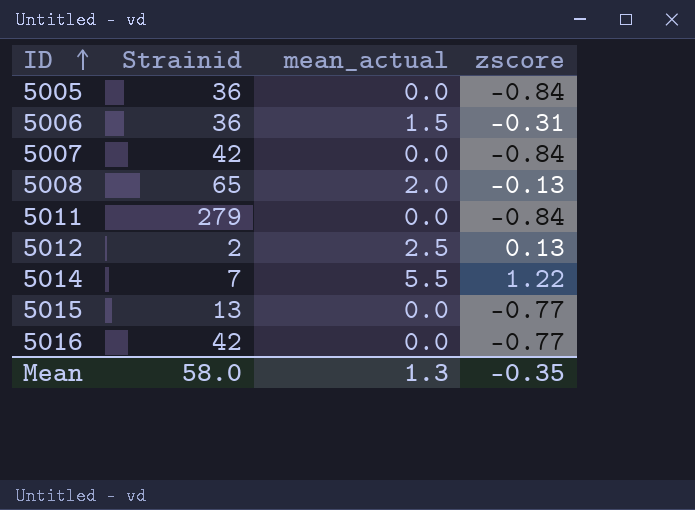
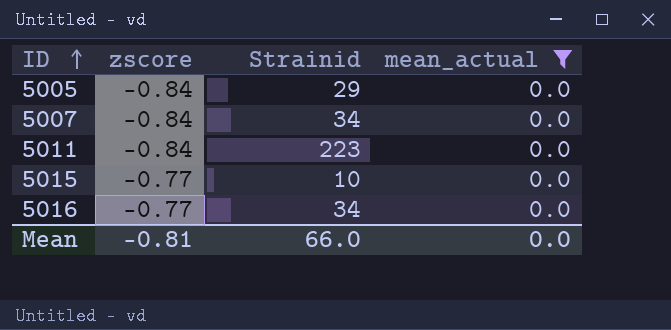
filter: none -> mean_actual = 0.0
column zscore | position: 4 -> 2
5005 | Strainid: 36 -> 29
5007 | Strainid: 42 -> 34
5011 | Strainid: 279 -> 223
5015 | Strainid: 13 -> 10
5016 | Strainid: 42 -> 34
Mean | zscore: -0.35 -> -0.81
Mean | Strainid: 58.0 -> 66.0
Mean | mean_actual: 1.3 -> 0.0

